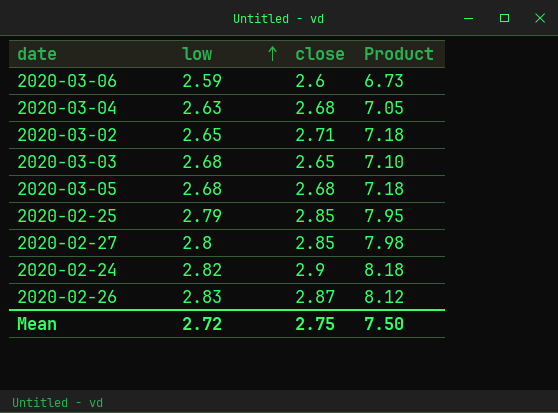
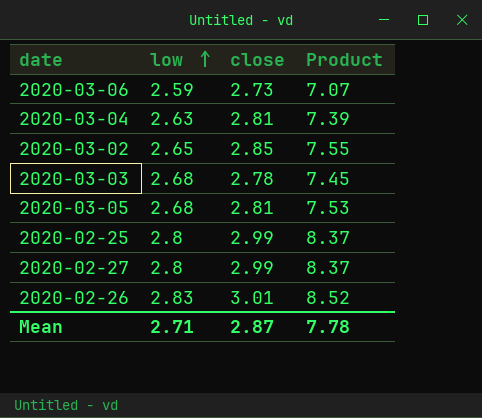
row 2020-02-24: 2.82 | 2.9 | 8.18 -> none
2020-03-06 | close: 2.6 -> 2.73
2020-03-06 | Product: 6.73 -> 7.07
2020-03-04 | close: 2.68 -> 2.81
2020-03-04 | Product: 7.05 -> 7.39
2020-03-02 | close: 2.71 -> 2.85
2020-03-02 | Product: 7.18 -> 7.55
2020-03-03 | close: 2.65 -> 2.78
2020-03-03 | Product: 7.10 -> 7.45
2020-03-05 | close: 2.68 -> 2.81
2020-03-05 | Product: 7.18 -> 7.53
2020-02-25 | low: 2.79 -> 2.8
2020-02-25 | close: 2.85 -> 2.99
2020-02-25 | Product: 7.95 -> 8.37
2020-02-27 | close: 2.85 -> 2.99
2020-02-27 | Product: 7.98 -> 8.37
2020-02-26 | close: 2.87 -> 3.01
2020-02-26 | Product: 8.12 -> 8.52
Mean | low: 2.72 -> 2.71
Mean | close: 2.75 -> 2.87
Mean | Product: 7.50 -> 7.78

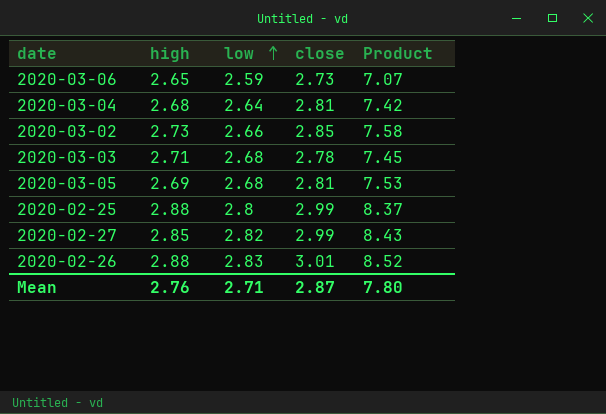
column high | position: none -> 2
2020-03-04 | low: 2.63 -> 2.64
2020-03-04 | Product: 7.39 -> 7.42
2020-03-02 | low: 2.65 -> 2.66
2020-03-02 | Product: 7.55 -> 7.58
2020-02-27 | low: 2.8 -> 2.82
2020-02-27 | Product: 8.37 -> 8.43
Mean | Product: 7.78 -> 7.80

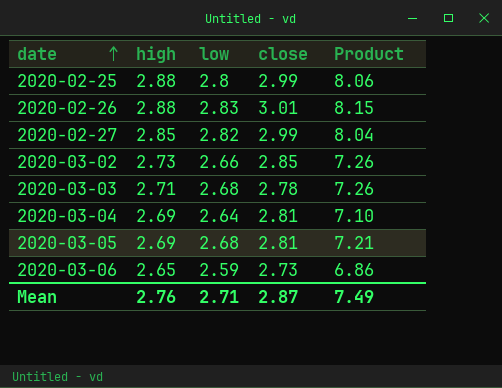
row order: low ascending -> date ascending
column Product | formula: [low] * [close] -> [high] * [low]
2020-03-04 | high: 2.68 -> 2.69
Mean | Product: 7.80 -> 7.49

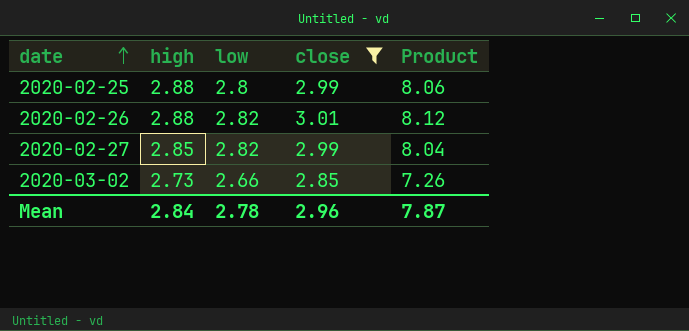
filter: none -> close >= 2.85
2020-02-26 | low: 2.83 -> 2.82
2020-02-26 | Product: 8.15 -> 8.12
Mean | high: 2.76 -> 2.84
Mean | low: 2.71 -> 2.78
Mean | close: 2.87 -> 2.96
Mean | Product: 7.49 -> 7.87

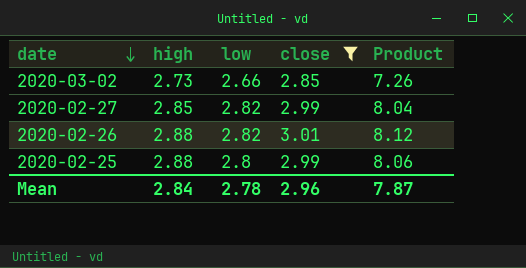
row order: date ascending -> date descending

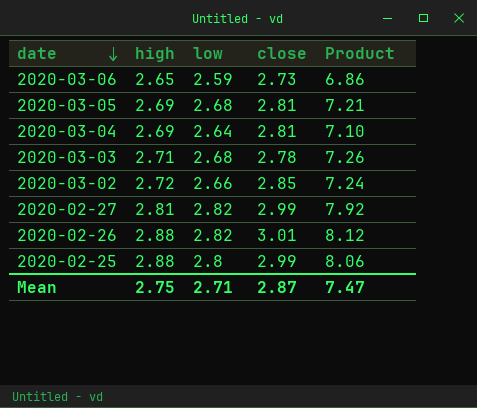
filter: close >= 2.85 -> none
2020-03-02 | high: 2.73 -> 2.72
2020-03-02 | Product: 7.26 -> 7.24
2020-02-27 | high: 2.85 -> 2.81
2020-02-27 | Product: 8.04 -> 7.92
Mean | high: 2.84 -> 2.75
Mean | low: 2.78 -> 2.71
Mean | close: 2.96 -> 2.87
Mean | Product: 7.87 -> 7.47

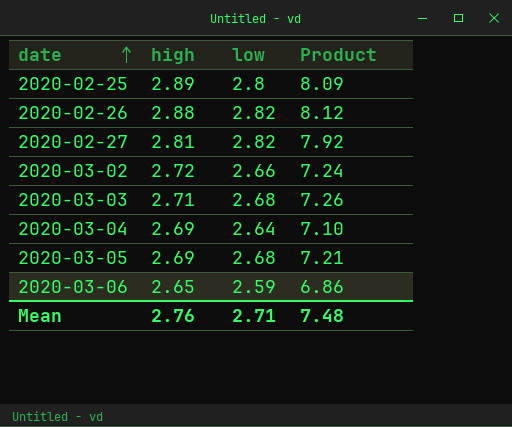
row order: date descending -> date ascending
column close | position: 4 -> none
2020-02-25 | high: 2.88 -> 2.89
2020-02-25 | Product: 8.06 -> 8.09
Mean | high: 2.75 -> 2.76
Mean | Product: 7.47 -> 7.48

